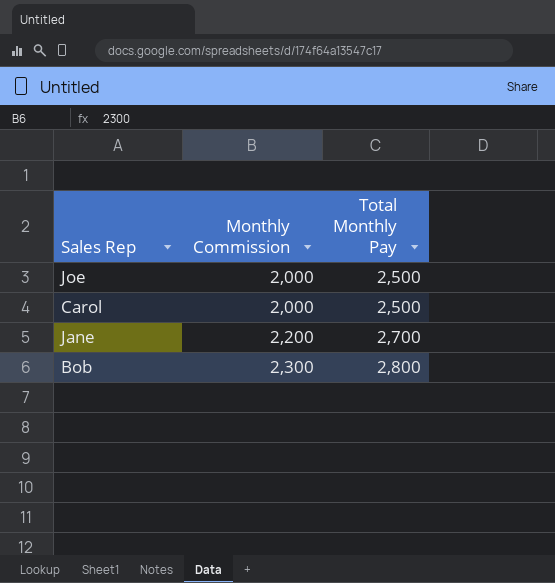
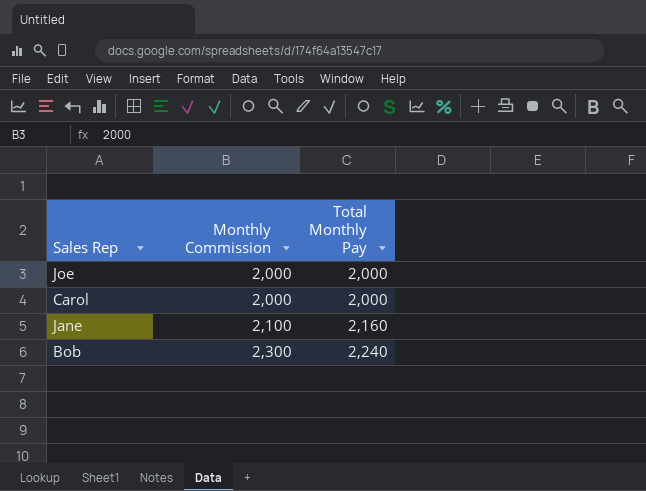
Joe | Total Monthly Pay: 2,500 -> 2,000
Carol | Total Monthly Pay: 2,500 -> 2,000
Jane | Monthly Commission: 2,200 -> 2,100
Jane | Total Monthly Pay: 2,700 -> 2,160
Bob | Total Monthly Pay: 2,800 -> 2,240

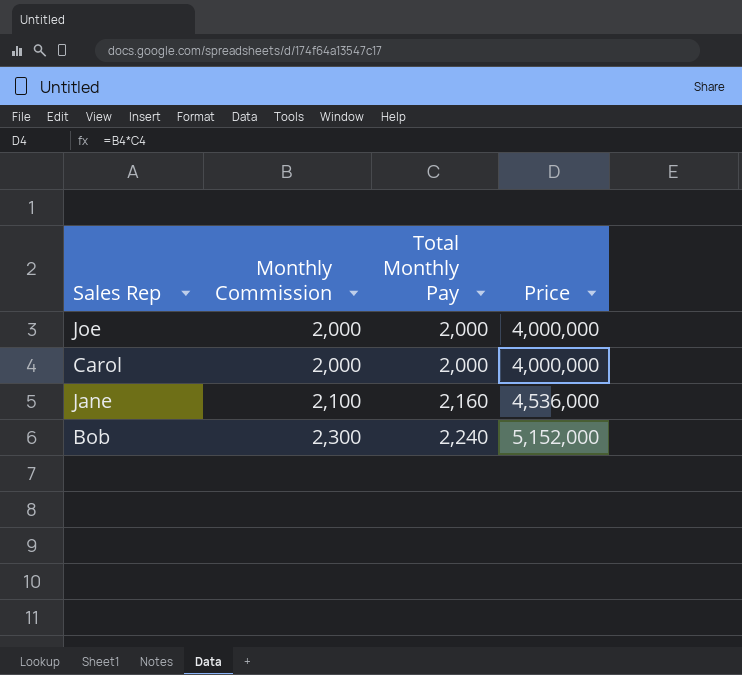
column Price | formula: none -> [Monthly Commission] * [Total Monthly Pay]

